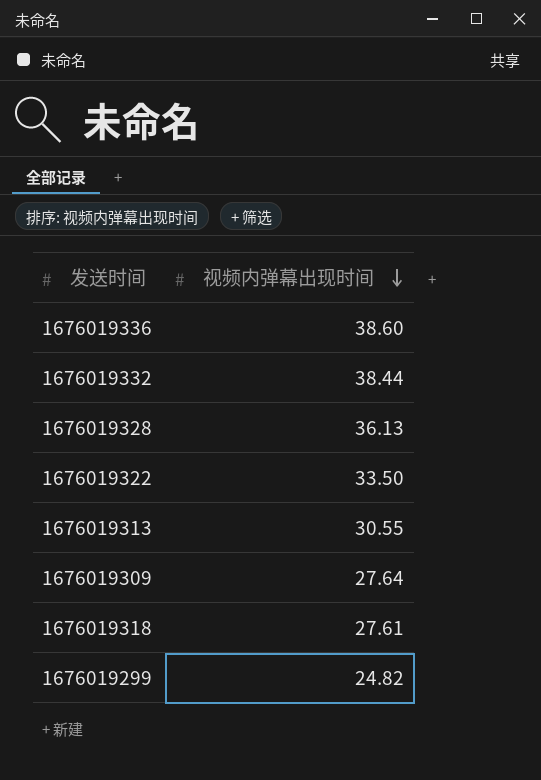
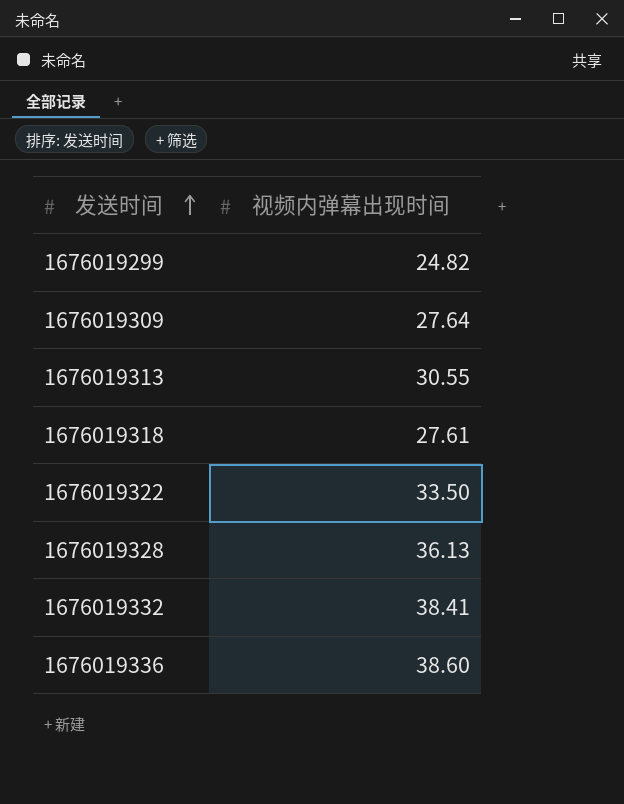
row order: 视频内弹幕出现时间 descending -> 发送时间 ascending
1676019332 | 视频内弹幕出现时间: 38.44 -> 38.41

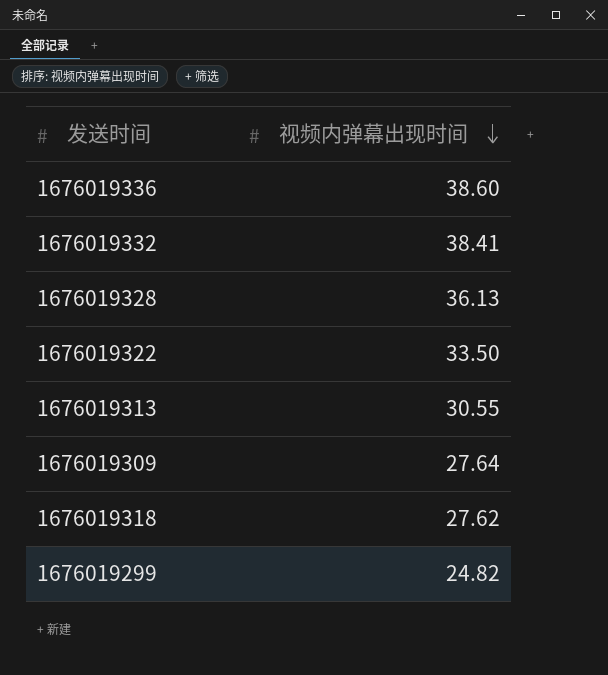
row order: 发送时间 ascending -> 视频内弹幕出现时间 descending
1676019318 | 视频内弹幕出现时间: 27.61 -> 27.62

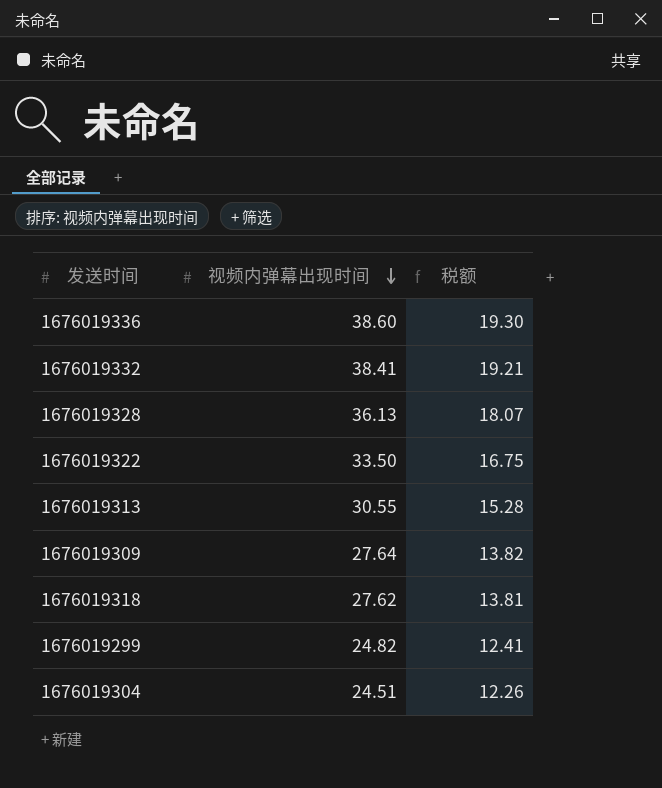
column 税额 | formula: none -> [视频内弹幕出现时间] * 0.5
row 1676019304: none -> 24.51 | 12.26

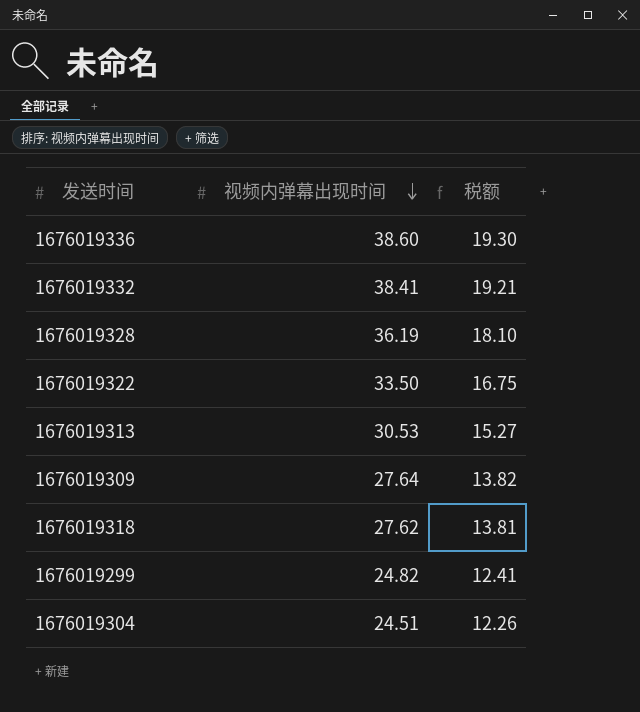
1676019328 | 视频内弹幕出现时间: 36.13 -> 36.19
1676019328 | 税额: 18.07 -> 18.10
1676019313 | 视频内弹幕出现时间: 30.55 -> 30.53
1676019313 | 税额: 15.28 -> 15.27

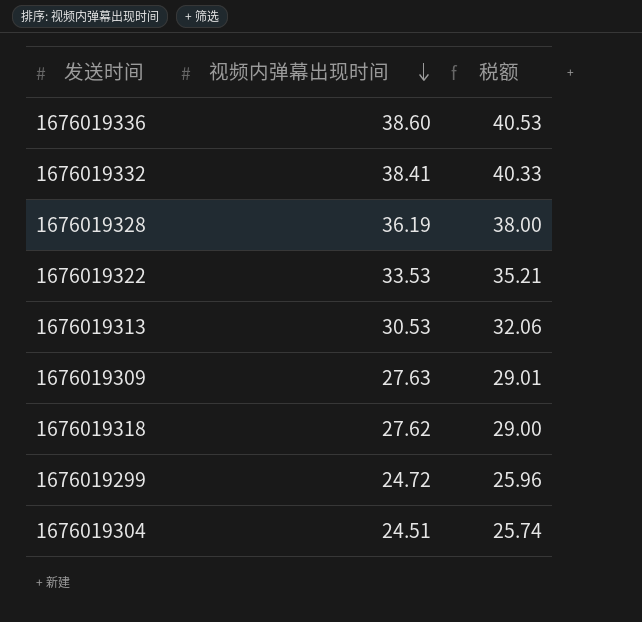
column 税额 | formula: [视频内弹幕出现时间] * 0.5 -> [视频内弹幕出现时间] * 1.05
1676019322 | 视频内弹幕出现时间: 33.50 -> 33.53
1676019309 | 视频内弹幕出现时间: 27.64 -> 27.63
1676019299 | 视频内弹幕出现时间: 24.82 -> 24.72

